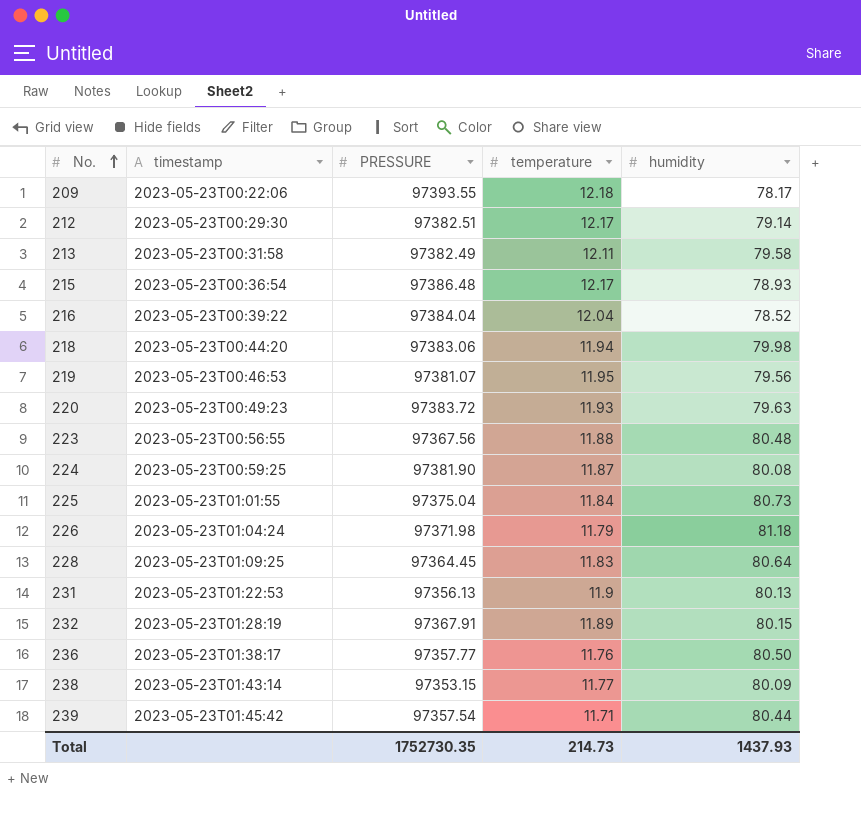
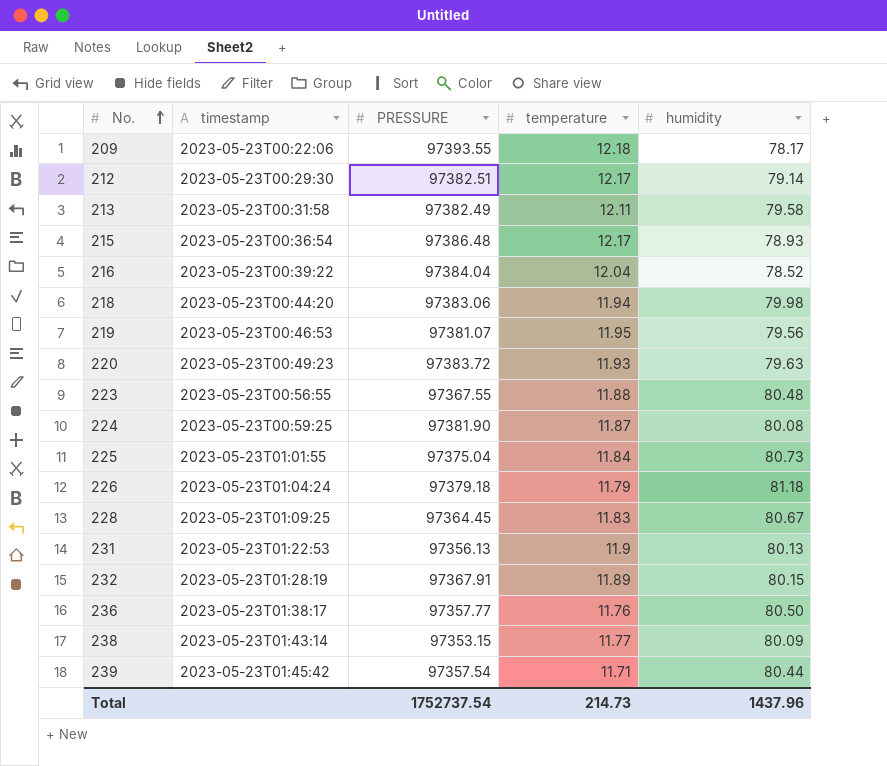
223 | PRESSURE: 97367.56 -> 97367.55
226 | PRESSURE: 97371.98 -> 97379.18
228 | humidity: 80.64 -> 80.67
Total | PRESSURE: 1752730.35 -> 1752737.54
Total | humidity: 1437.93 -> 1437.96

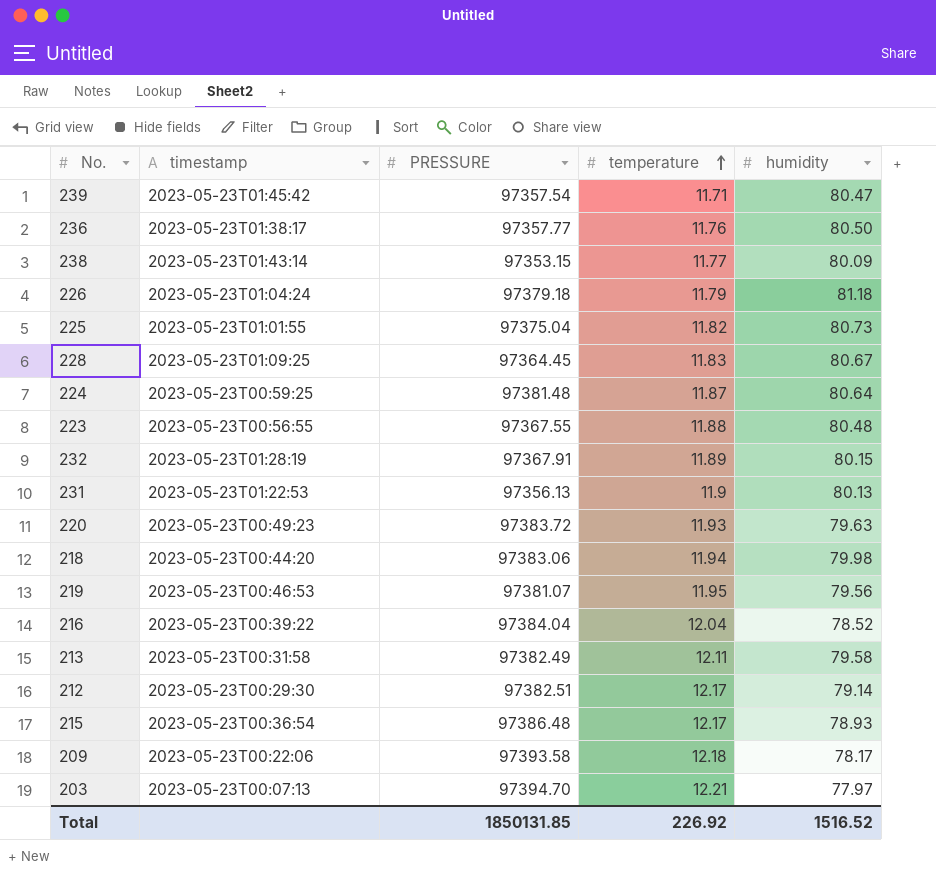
row order: No. ascending -> temperature ascending
239 | humidity: 80.44 -> 80.47
225 | temperature: 11.84 -> 11.82
224 | PRESSURE: 97381.90 -> 97381.48
224 | humidity: 80.08 -> 80.64
209 | PRESSURE: 97393.55 -> 97393.58
row 203: none -> 2023-05-23T00:07:13 | 97394.70 | 12.21 | 77.97
Total | PRESSURE: 1752737.54 -> 1850131.85
Total | temperature: 214.73 -> 226.92
Total | humidity: 1437.96 -> 1516.52

